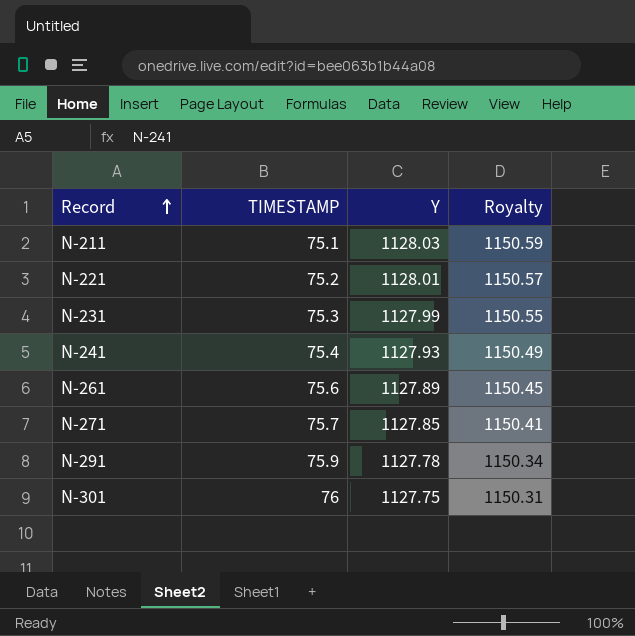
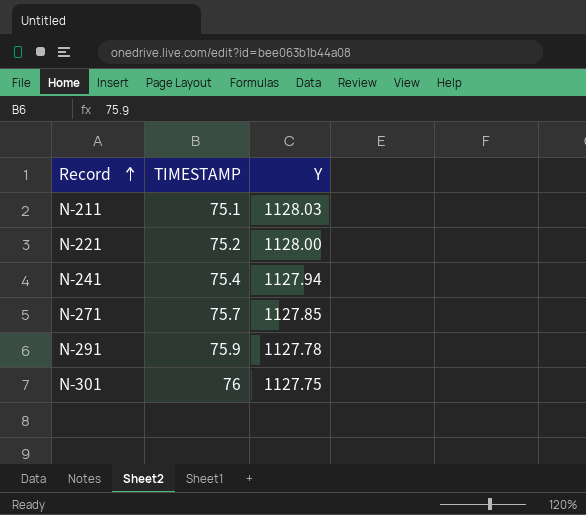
column Royalty | formula: [Y] * 1.02 -> none
row N-231: 75.3 | 1127.99 | 1150.55 -> none
row N-261: 75.6 | 1127.89 | 1150.45 -> none
N-221 | Y: 1128.01 -> 1128.00
N-241 | Y: 1127.93 -> 1127.94

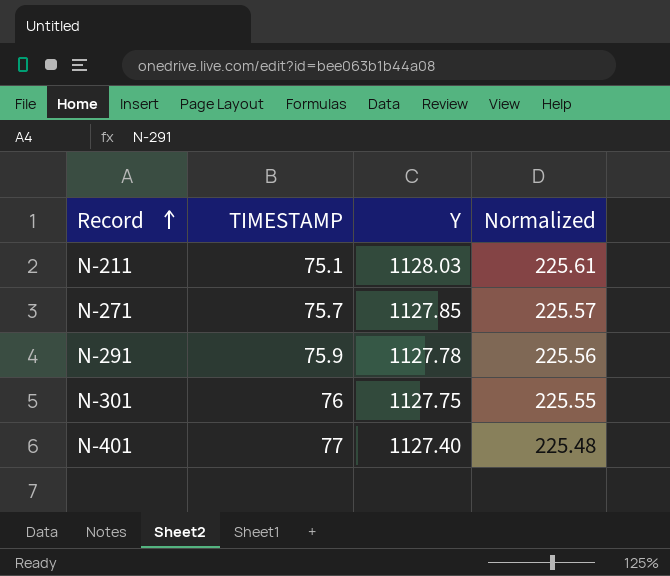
column Normalized | formula: none -> [Y] * 0.2
row N-221: 75.2 | 1128.00 -> none
row N-241: 75.4 | 1127.94 -> none
row N-401: none -> 77 | 1127.40 | 225.48

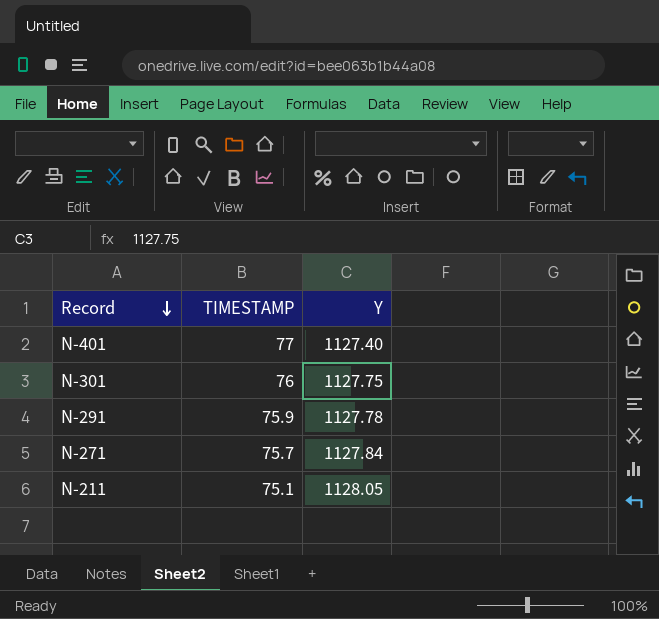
row order: Record ascending -> Record descending
column Normalized | formula: [Y] * 0.2 -> none
N-271 | Y: 1127.85 -> 1127.84
N-211 | Y: 1128.03 -> 1128.05

